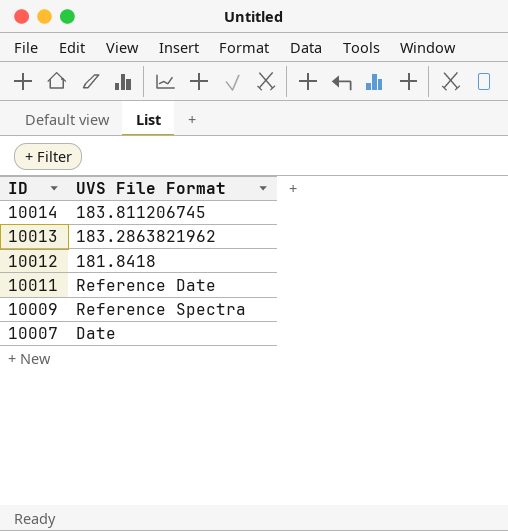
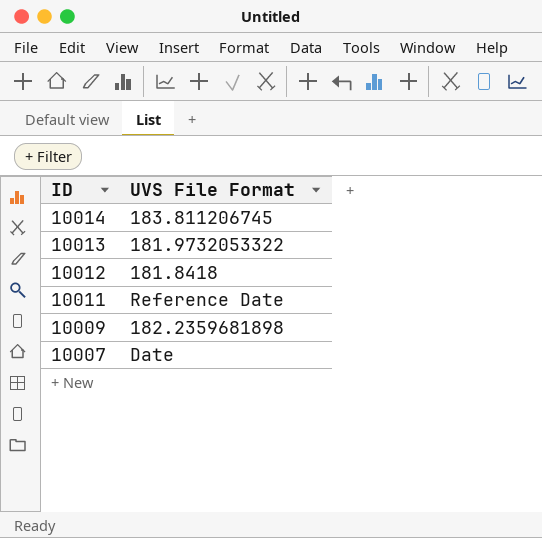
10013 | UVS File Format: 183.2863821962 -> 181.9732053322
10009 | UVS File Format: Reference Spectra -> 182.2359681898

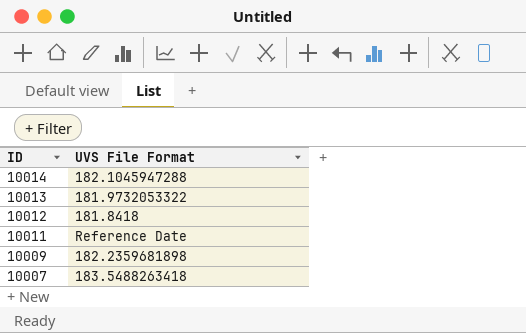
10014 | UVS File Format: 183.811206745 -> 182.1045947288
10007 | UVS File Format: Date -> 183.5488263418

